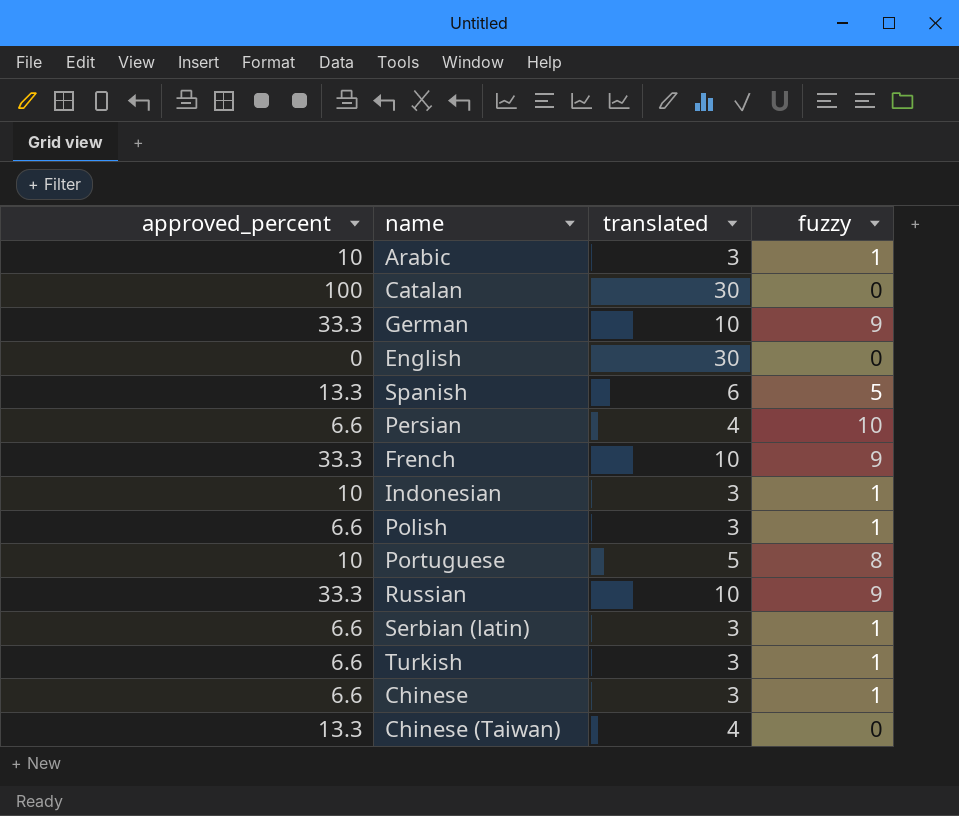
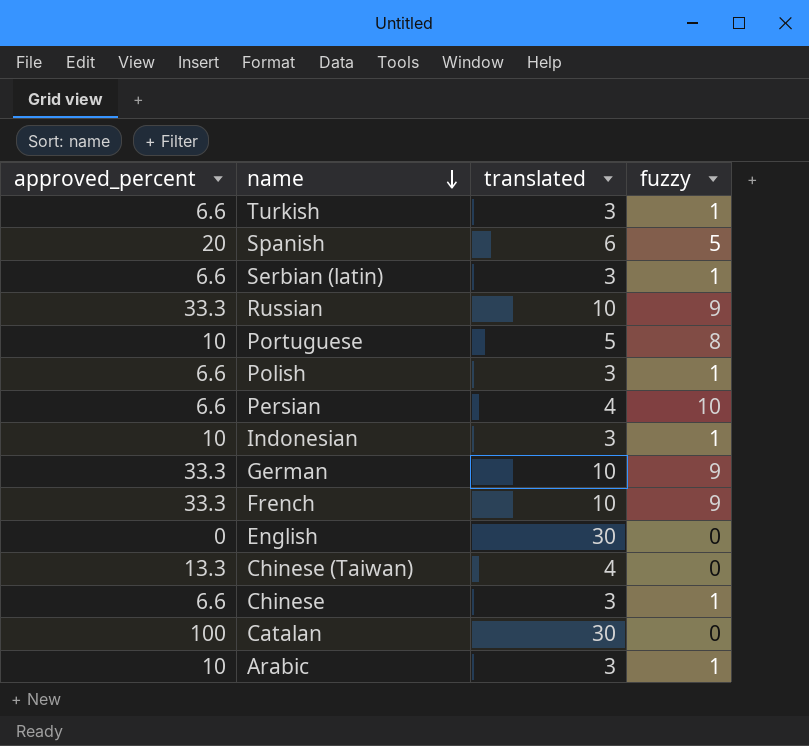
row order: none -> name descending
Spanish | approved_percent: 13.3 -> 20

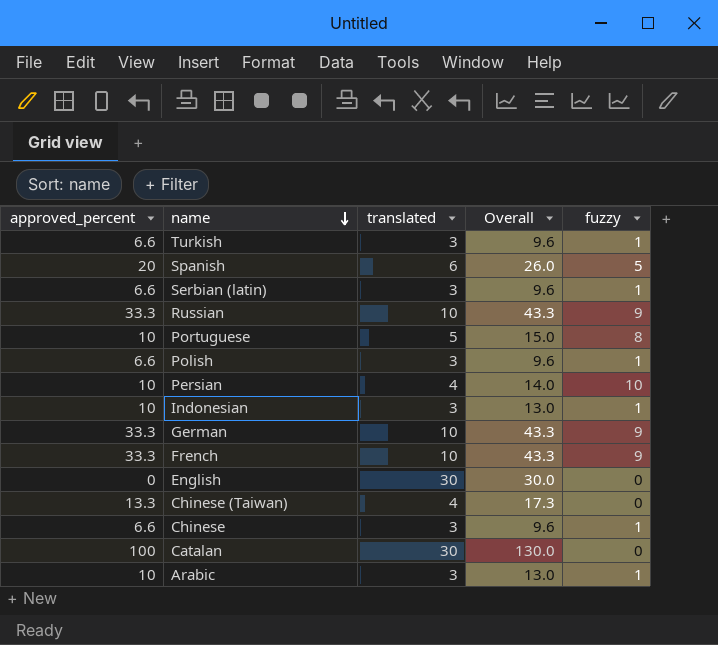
column Overall | formula: none -> [approved_percent] + [translated]
Persian | approved_percent: 6.6 -> 10

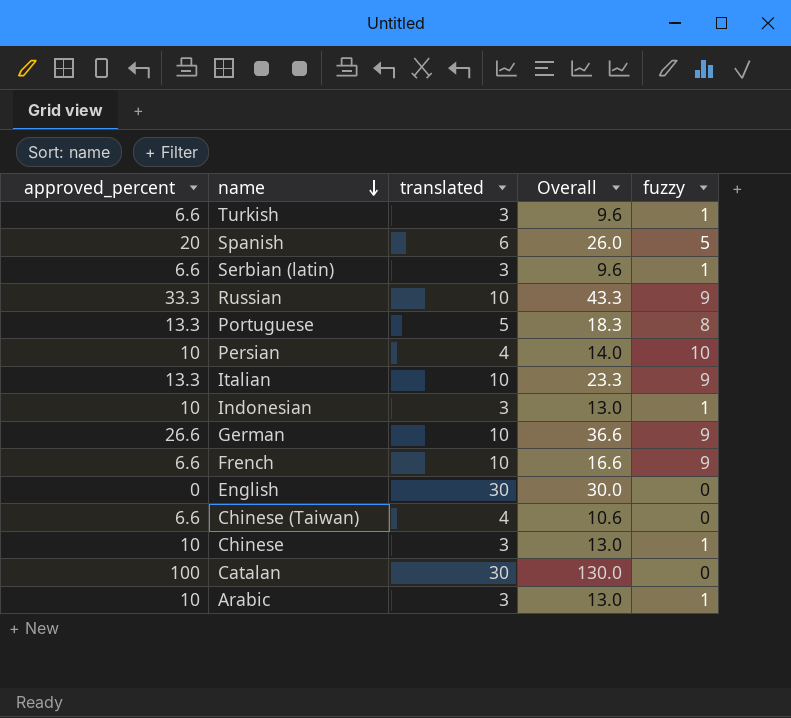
row Polish: 6.6 | 3 | 9.6 | 1 -> none
Portuguese | approved_percent: 10 -> 13.3
Portuguese | Overall: 15.0 -> 18.3
row Italian: none -> 13.3 | 10 | 23.3 | 9
German | approved_percent: 33.3 -> 26.6
German | Overall: 43.3 -> 36.6
French | approved_percent: 33.3 -> 6.6
French | Overall: 43.3 -> 16.6
Chinese (Taiwan) | approved_percent: 13.3 -> 6.6
Chinese (Taiwan) | Overall: 17.3 -> 10.6
Chinese | approved_percent: 6.6 -> 10
Chinese | Overall: 9.6 -> 13.0

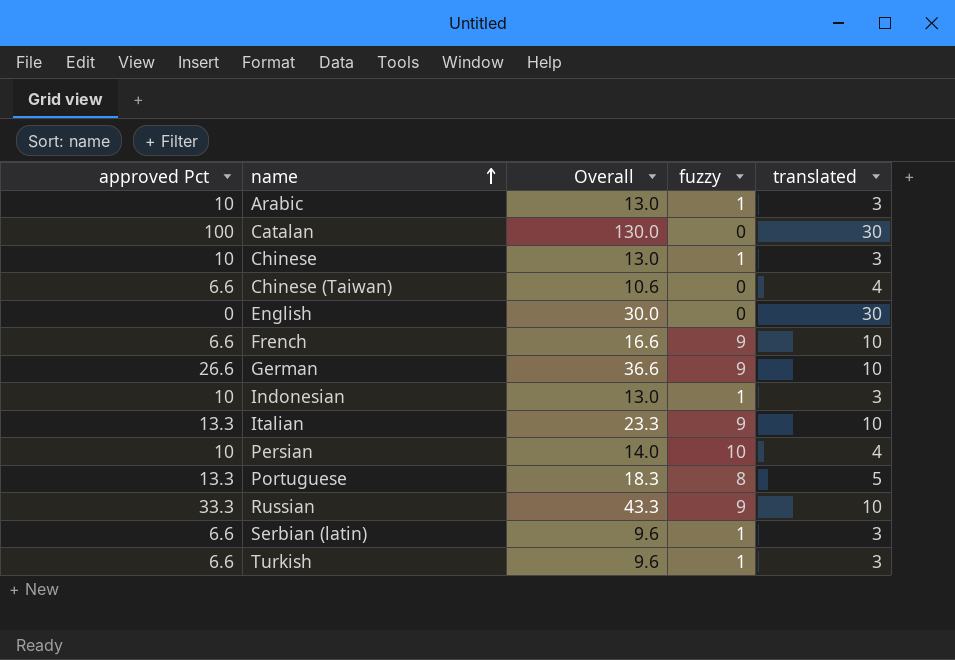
row order: name descending -> name ascending
column name: approved_percent -> approved Pct
column translated | position: 3 -> 5
row Spanish: 20 | 6 | 26.0 | 5 -> none

